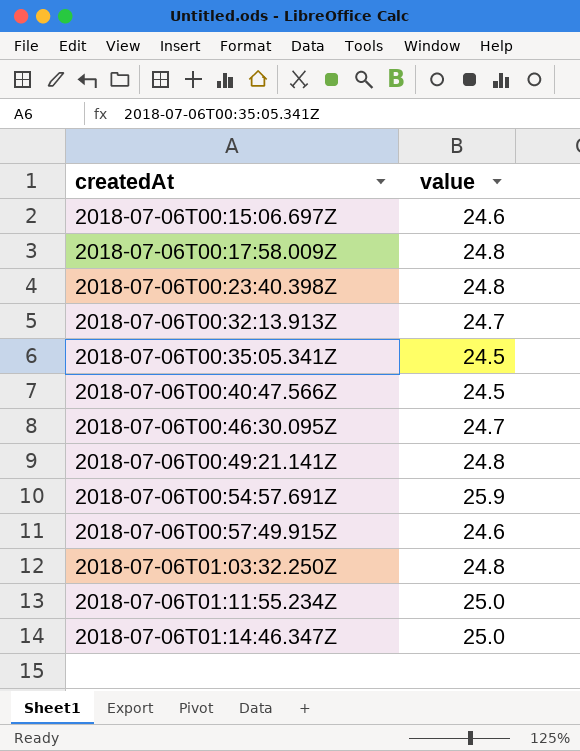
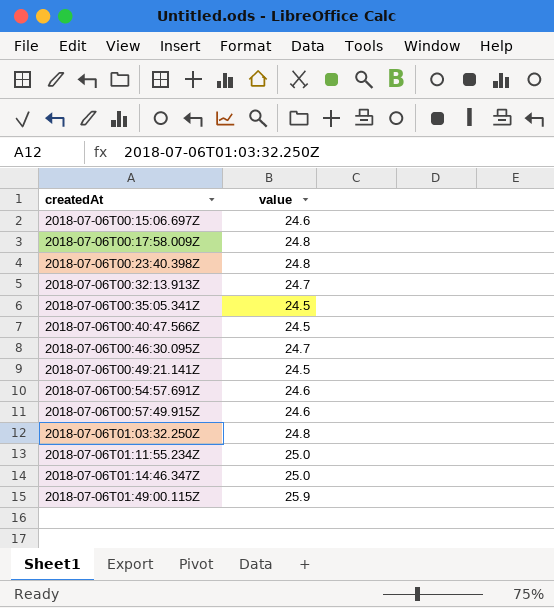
2018-07-06T00:49:21.141Z | value: 24.8 -> 24.5
2018-07-06T00:54:57.691Z | value: 25.9 -> 24.6
row 2018-07-06T01:49:00.115Z: none -> 25.9

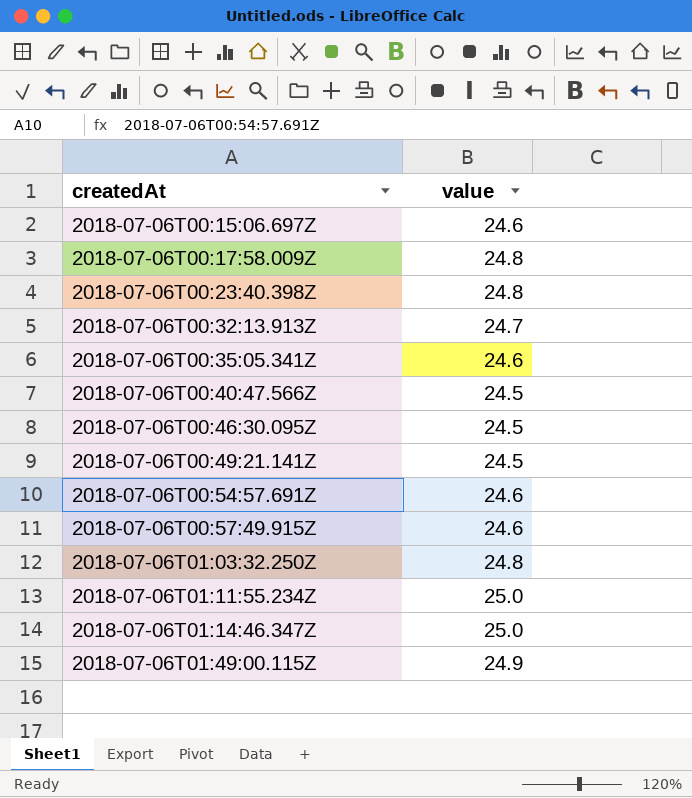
2018-07-06T00:35:05.341Z | value: 24.5 -> 24.6
2018-07-06T00:46:30.095Z | value: 24.7 -> 24.5
2018-07-06T01:49:00.115Z | value: 25.9 -> 24.9

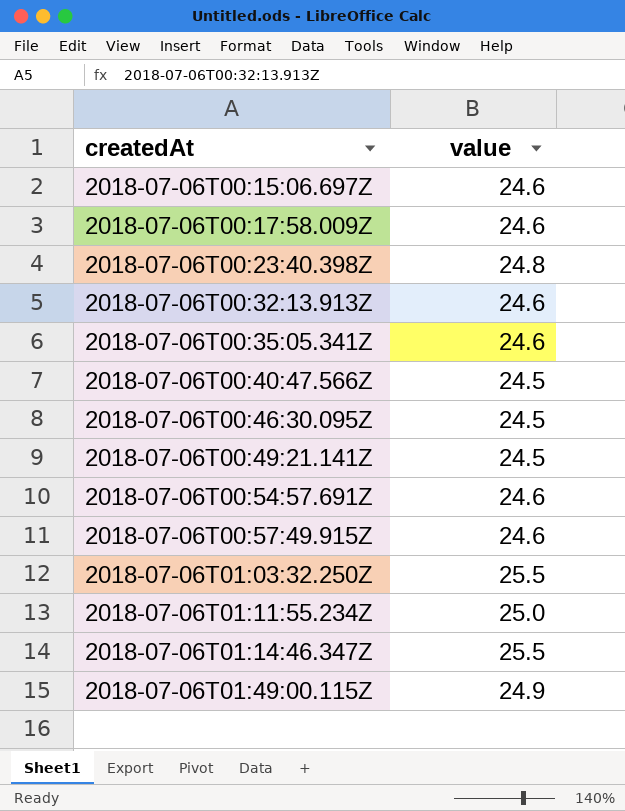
2018-07-06T00:17:58.009Z | value: 24.8 -> 24.6
2018-07-06T00:32:13.913Z | value: 24.7 -> 24.6
2018-07-06T01:03:32.250Z | value: 24.8 -> 25.5
2018-07-06T01:14:46.347Z | value: 25.0 -> 25.5

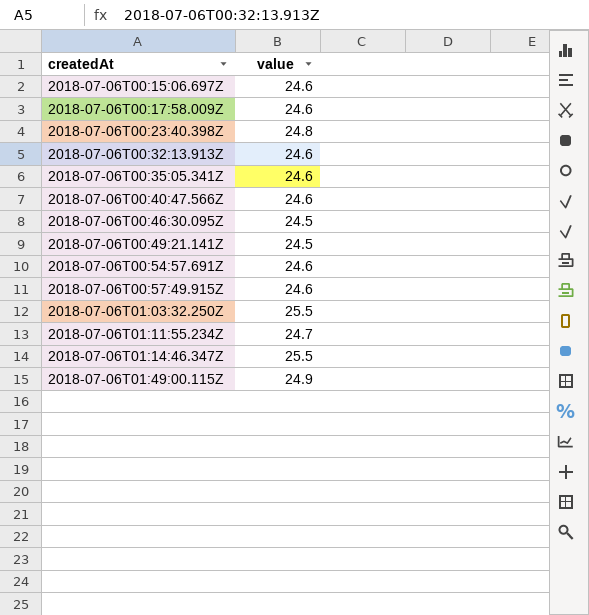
2018-07-06T00:40:47.566Z | value: 24.5 -> 24.6
2018-07-06T01:11:55.234Z | value: 25.0 -> 24.7

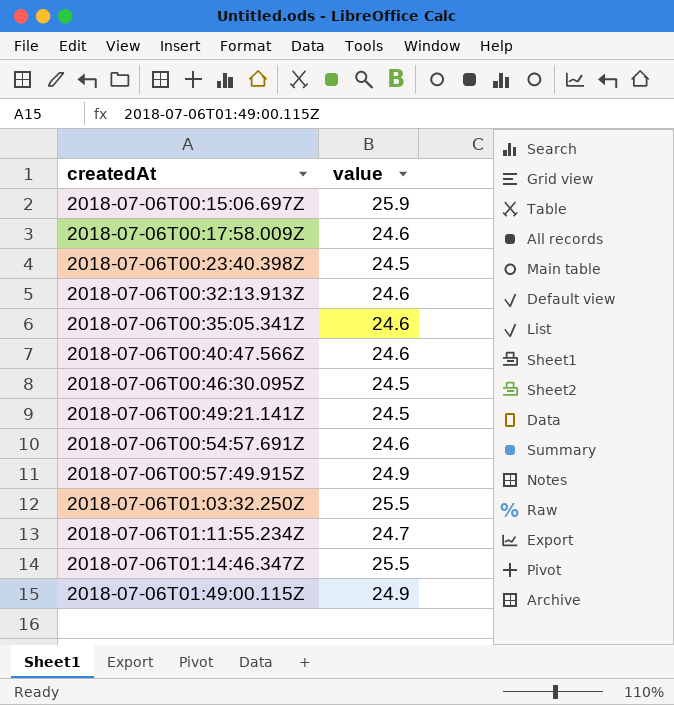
2018-07-06T00:15:06.697Z | value: 24.6 -> 25.9
2018-07-06T00:23:40.398Z | value: 24.8 -> 24.5
2018-07-06T00:57:49.915Z | value: 24.6 -> 24.9

